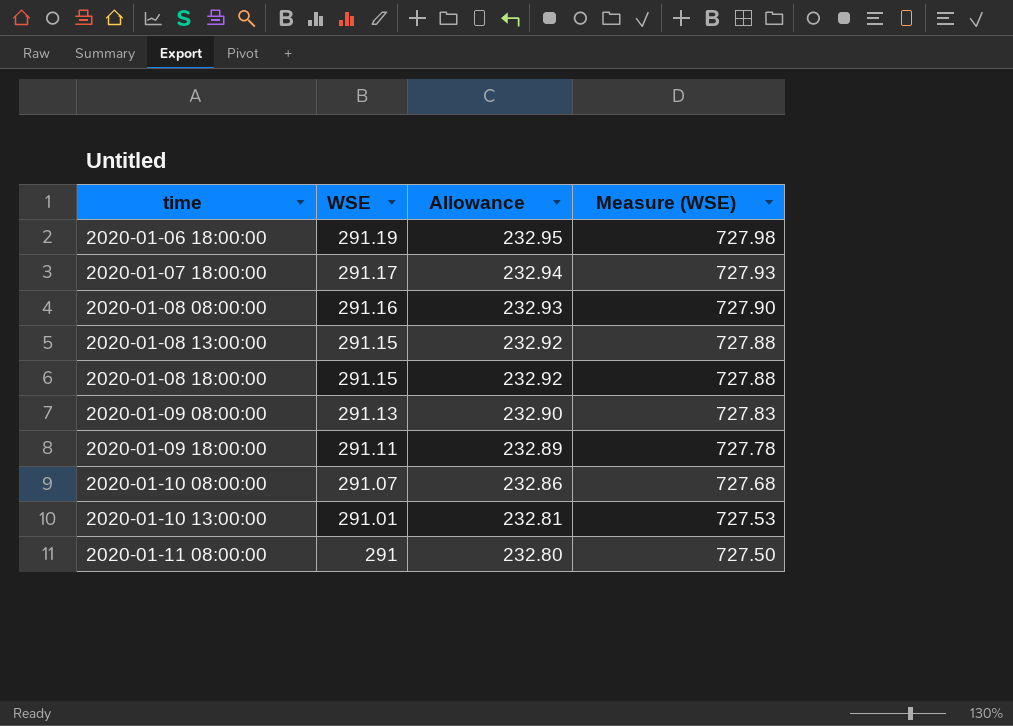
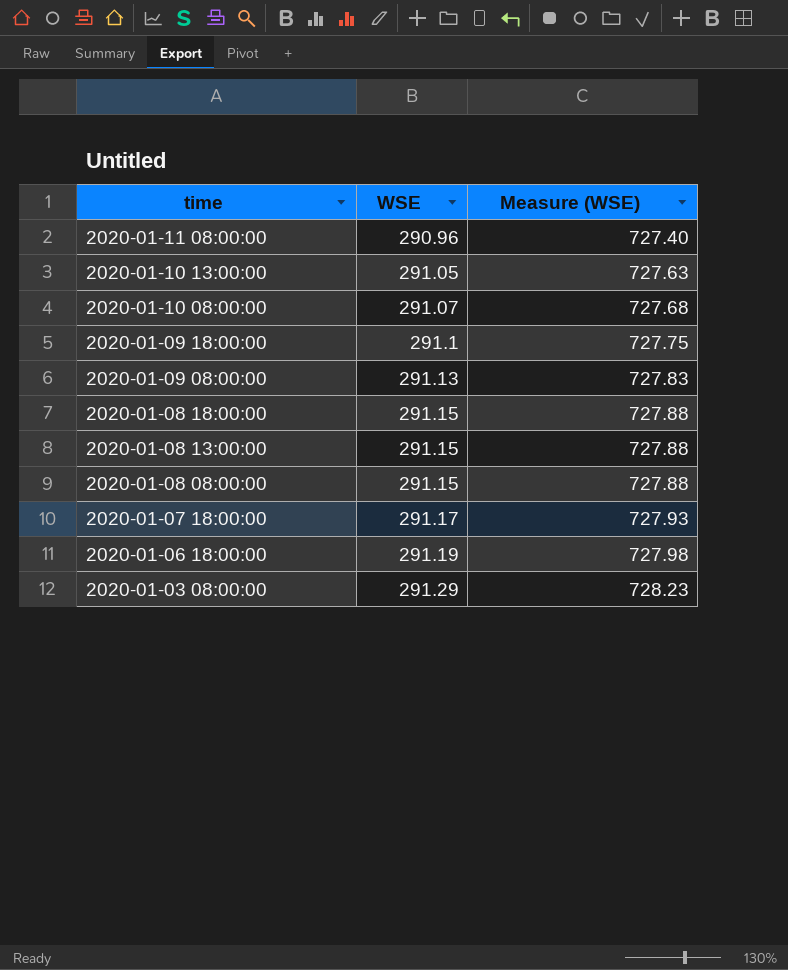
row order: time ascending -> time descending
column Allowance | formula: [WSE] * 0.8 -> none
2020-01-11 08:00:00 | WSE: 291 -> 290.96
2020-01-11 08:00:00 | Measure (WSE): 727.50 -> 727.40
2020-01-10 13:00:00 | WSE: 291.01 -> 291.05
2020-01-10 13:00:00 | Measure (WSE): 727.53 -> 727.63
2020-01-09 18:00:00 | WSE: 291.11 -> 291.1
2020-01-09 18:00:00 | Measure (WSE): 727.78 -> 727.75
2020-01-08 08:00:00 | WSE: 291.16 -> 291.15
2020-01-08 08:00:00 | Measure (WSE): 727.90 -> 727.88
row 2020-01-03 08:00:00: none -> 291.29 | 728.23

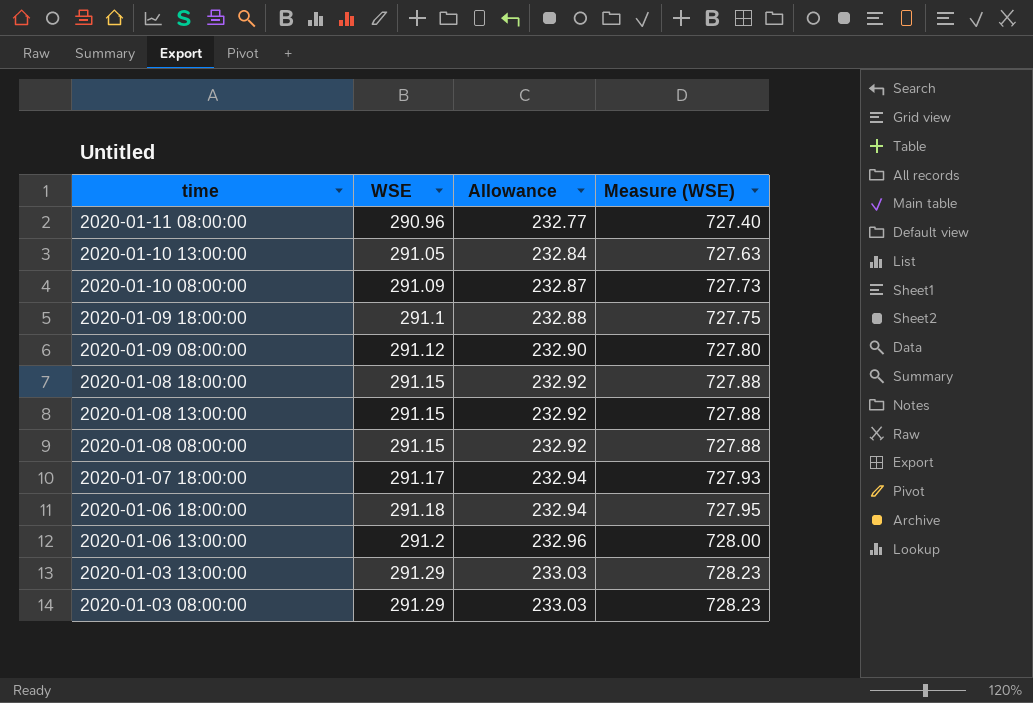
column Allowance | formula: none -> [WSE] * 0.8
2020-01-10 08:00:00 | WSE: 291.07 -> 291.09
2020-01-10 08:00:00 | Measure (WSE): 727.68 -> 727.73
2020-01-09 08:00:00 | WSE: 291.13 -> 291.12
2020-01-09 08:00:00 | Measure (WSE): 727.83 -> 727.80
2020-01-06 18:00:00 | WSE: 291.19 -> 291.18
2020-01-06 18:00:00 | Measure (WSE): 727.98 -> 727.95
row 2020-01-06 13:00:00: none -> 291.2 | 232.96 | 728.00
row 2020-01-03 13:00:00: none -> 291.29 | 233.03 | 728.23

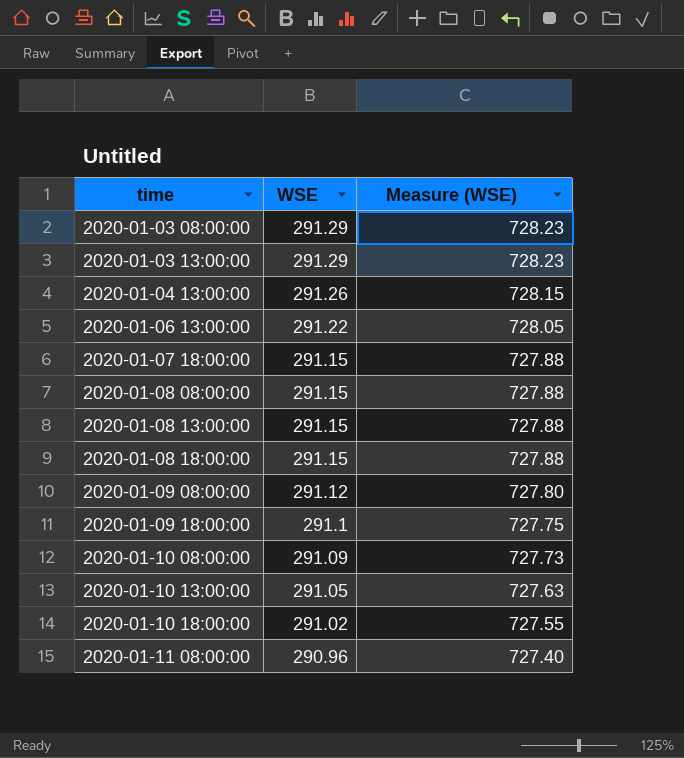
row order: time descending -> time ascending
column Allowance | formula: [WSE] * 0.8 -> none
row 2020-01-06 18:00:00: 291.18 | 232.94 | 727.95 -> none
row 2020-01-04 13:00:00: none -> 291.26 | 728.15
2020-01-06 13:00:00 | WSE: 291.2 -> 291.22
2020-01-06 13:00:00 | Measure (WSE): 728.00 -> 728.05
2020-01-07 18:00:00 | WSE: 291.17 -> 291.15
2020-01-07 18:00:00 | Measure (WSE): 727.93 -> 727.88
row 2020-01-10 18:00:00: none -> 291.02 | 727.55

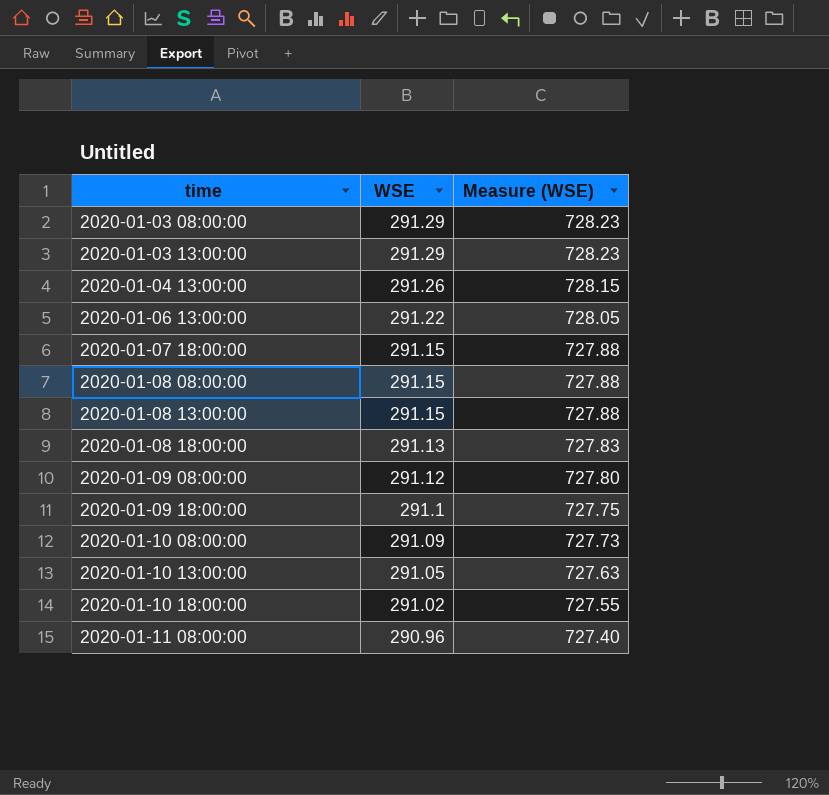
2020-01-08 18:00:00 | WSE: 291.15 -> 291.13
2020-01-08 18:00:00 | Measure (WSE): 727.88 -> 727.83

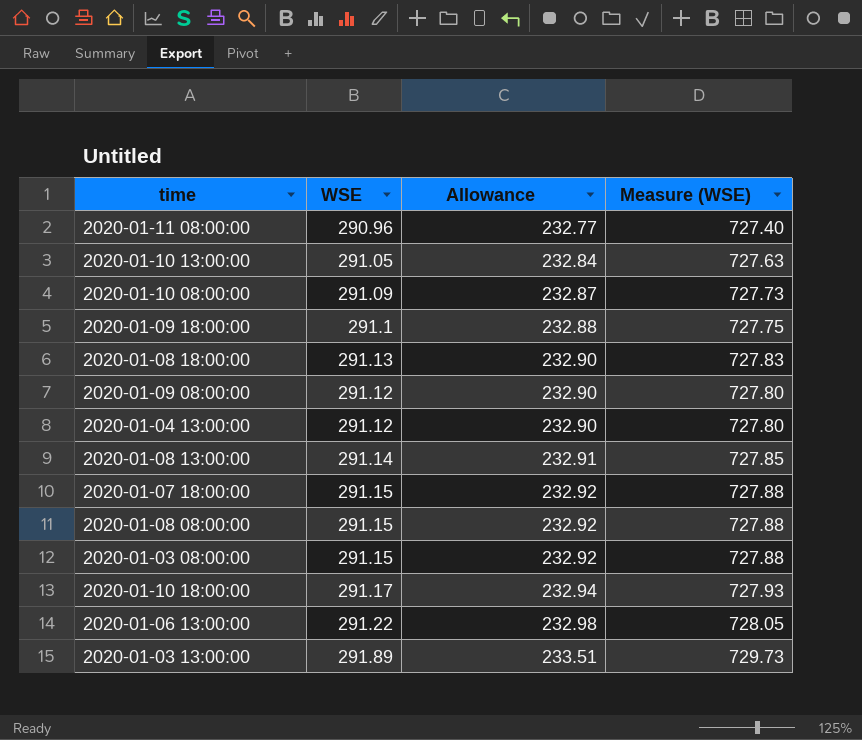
row order: time ascending -> Allowance ascending
column Allowance | formula: none -> [WSE] * 0.8
2020-01-04 13:00:00 | WSE: 291.26 -> 291.12
2020-01-04 13:00:00 | Measure (WSE): 728.15 -> 727.80
2020-01-08 13:00:00 | WSE: 291.15 -> 291.14
2020-01-08 13:00:00 | Measure (WSE): 727.88 -> 727.85
2020-01-03 08:00:00 | WSE: 291.29 -> 291.15
2020-01-03 08:00:00 | Measure (WSE): 728.23 -> 727.88
2020-01-10 18:00:00 | WSE: 291.02 -> 291.17
2020-01-10 18:00:00 | Measure (WSE): 727.55 -> 727.93
2020-01-03 13:00:00 | WSE: 291.29 -> 291.89
2020-01-03 13:00:00 | Measure (WSE): 728.23 -> 729.73

